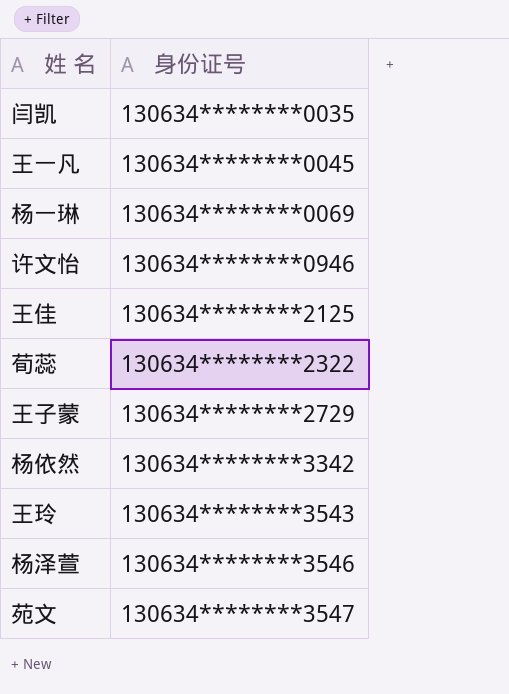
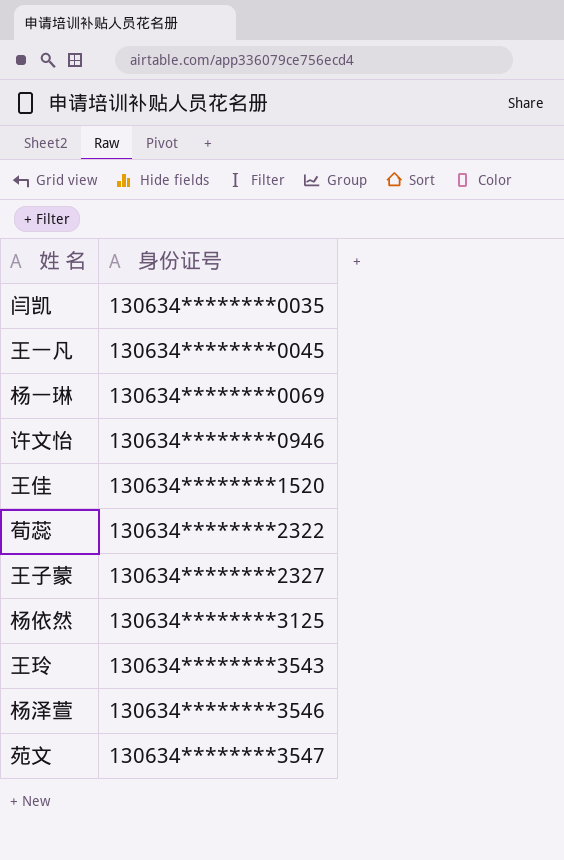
王佳 | 身份证号: 130634********2125 -> 130634********1520
王子蒙 | 身份证号: 130634********2729 -> 130634********2327
杨依然 | 身份证号: 130634********3342 -> 130634********3125

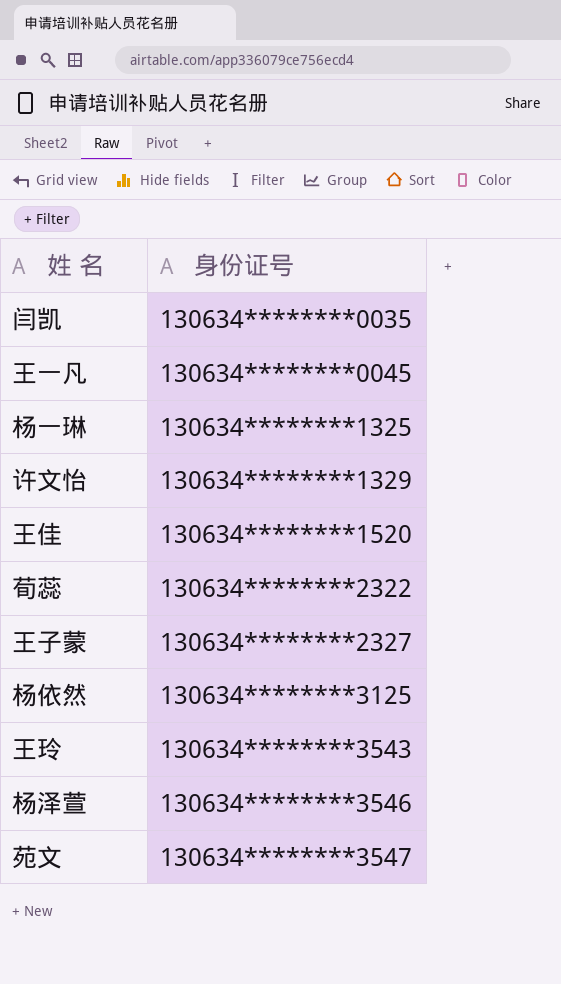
杨一琳 | 身份证号: 130634********0069 -> 130634********1325
许文怡 | 身份证号: 130634********0946 -> 130634********1329

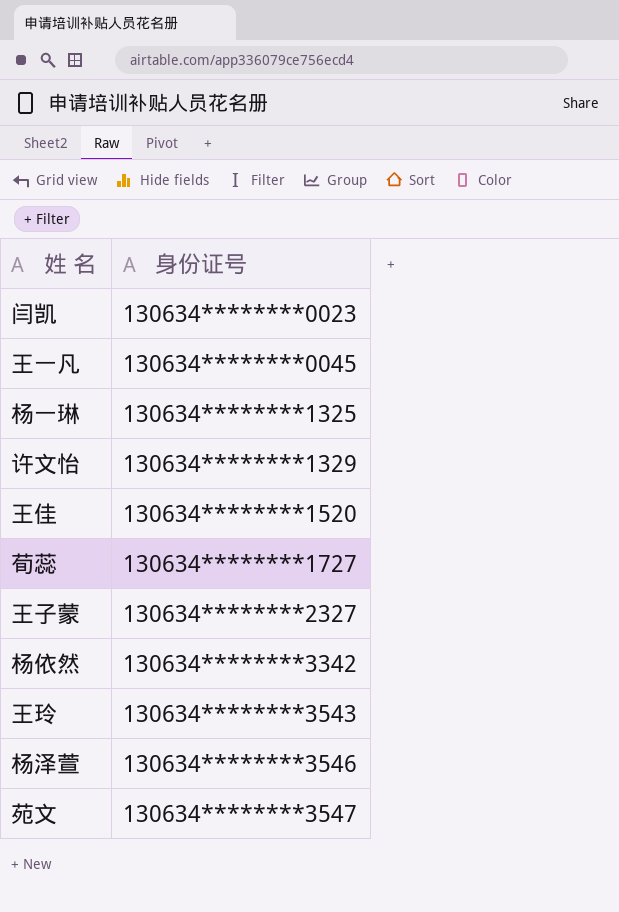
闫凯 | 身份证号: 130634********0035 -> 130634********0023
荀蕊 | 身份证号: 130634********2322 -> 130634********1727
杨依然 | 身份证号: 130634********3125 -> 130634********3342

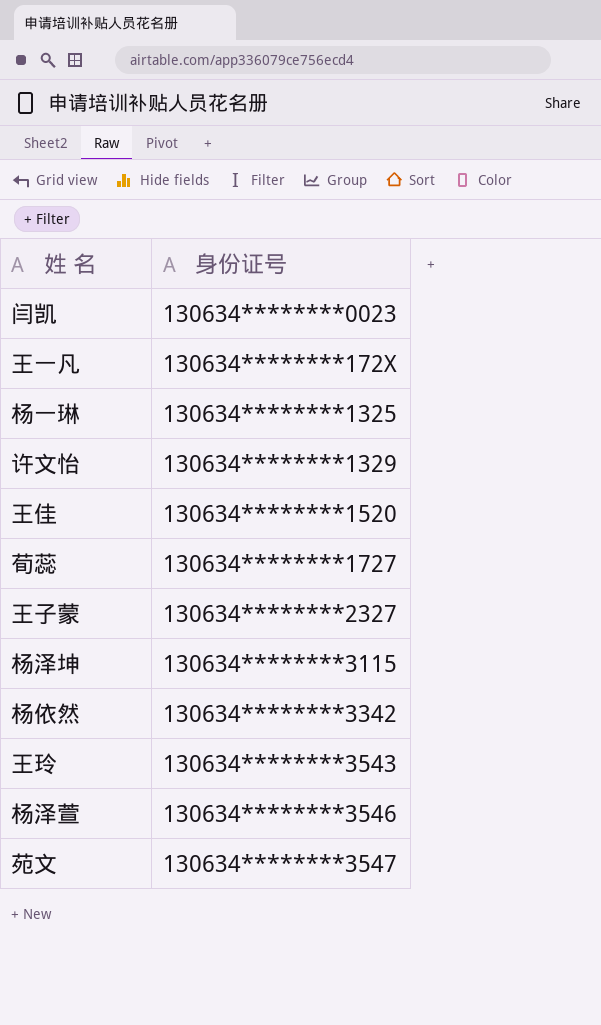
王一凡 | 身份证号: 130634********0045 -> 130634********172X
row 杨泽坤: none -> 130634********3115

